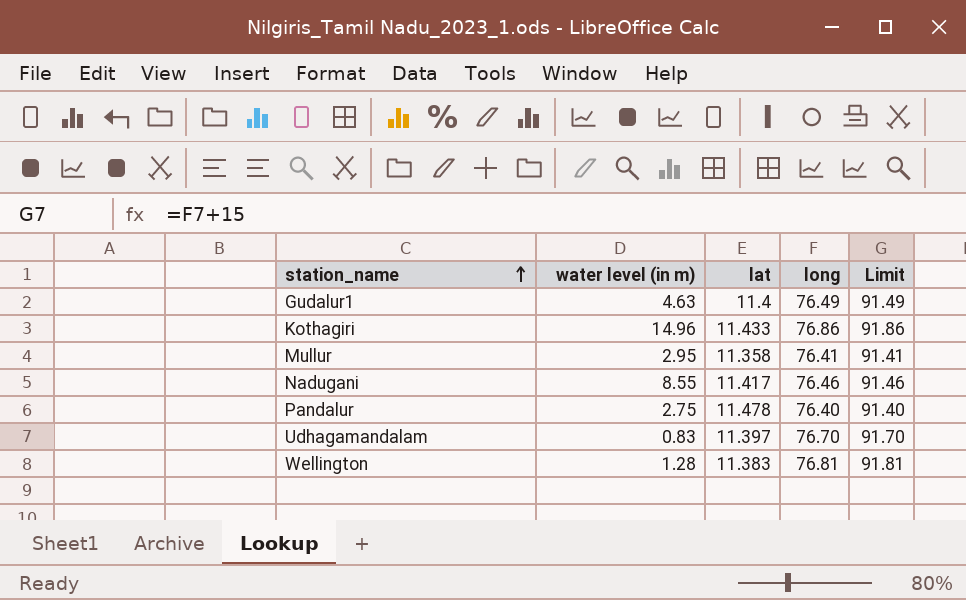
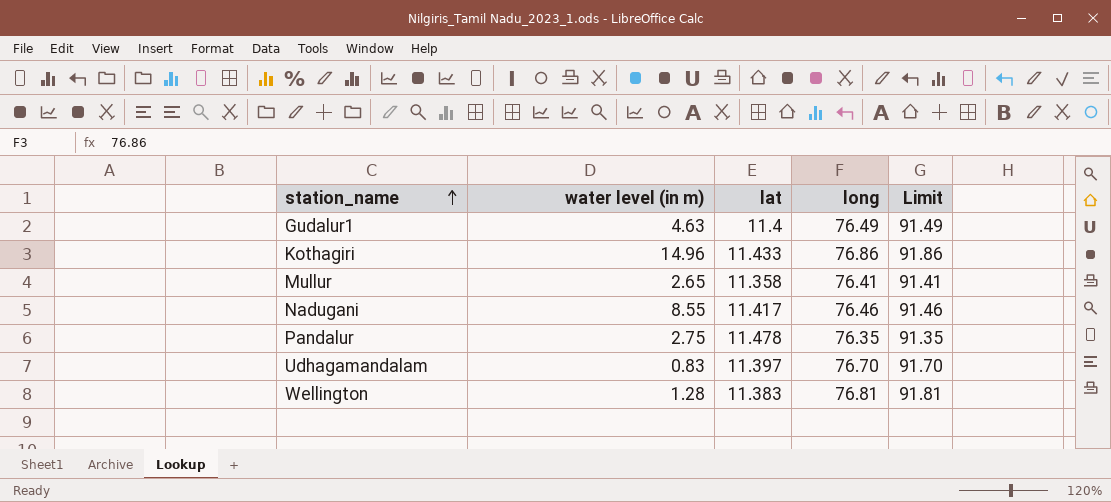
Mullur | water level (in m): 2.95 -> 2.65
Pandalur | long: 76.40 -> 76.35
Pandalur | Limit: 91.40 -> 91.35

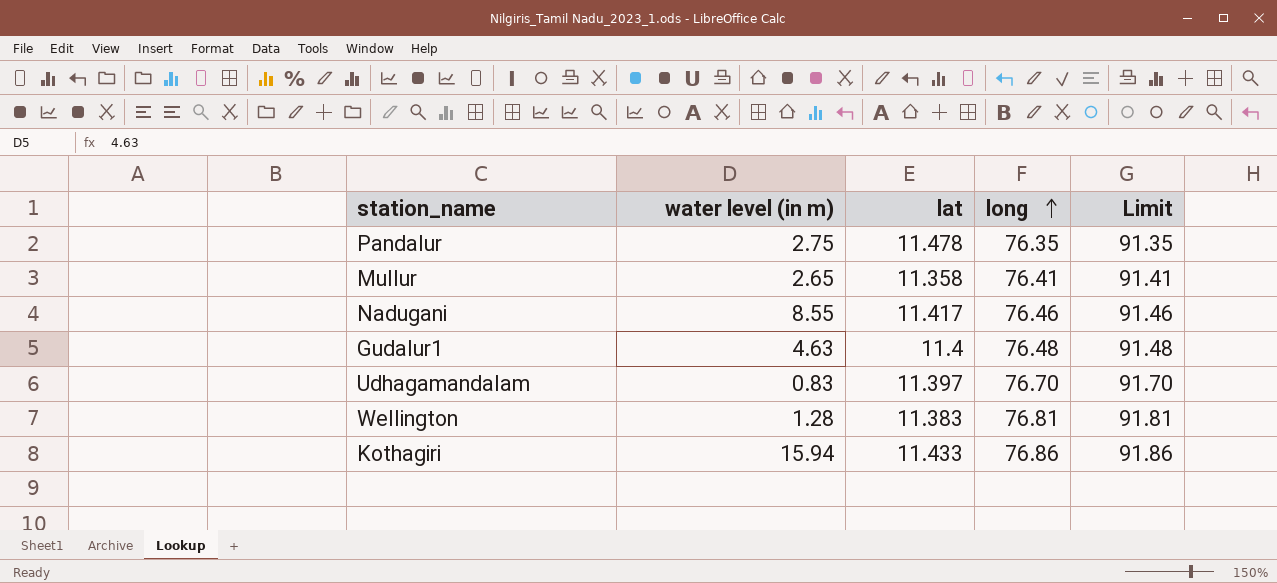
row order: station_name ascending -> long ascending
Gudalur1 | long: 76.49 -> 76.48
Gudalur1 | Limit: 91.49 -> 91.48
Kothagiri | water level (in m): 14.96 -> 15.94

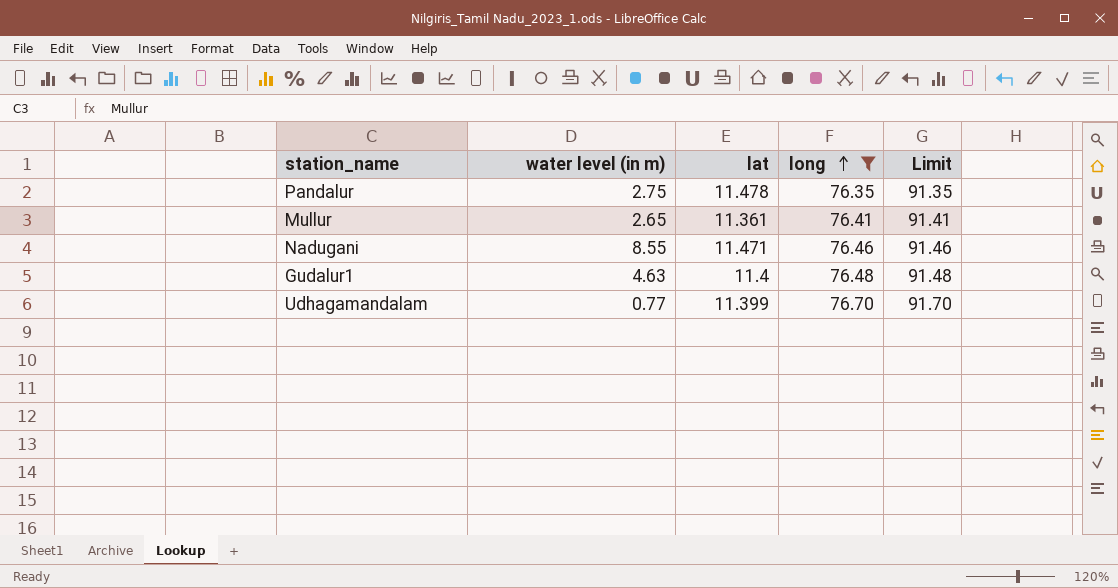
filter: none -> long <= 76.70
Mullur | lat: 11.358 -> 11.361
Nadugani | lat: 11.417 -> 11.471
Udhagamandalam | water level (in m): 0.83 -> 0.77
Udhagamandalam | lat: 11.397 -> 11.399

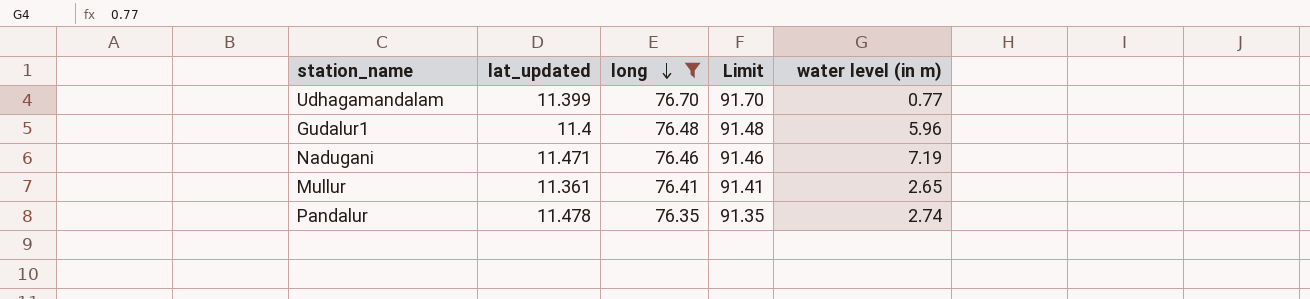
row order: long ascending -> long descending
column name: lat -> lat_updated
column water level (in m) | position: 2 -> 5
Gudalur1 | water level (in m): 4.63 -> 5.96
Nadugani | water level (in m): 8.55 -> 7.19
Pandalur | water level (in m): 2.75 -> 2.74

